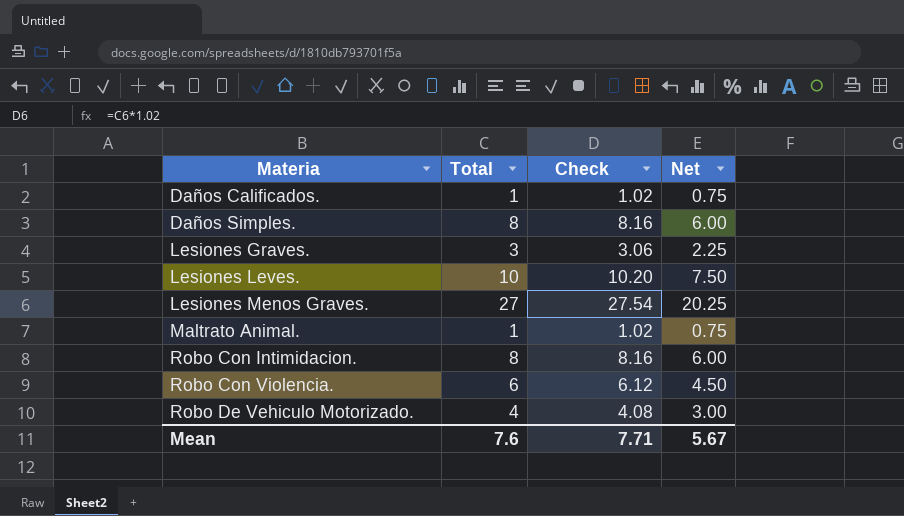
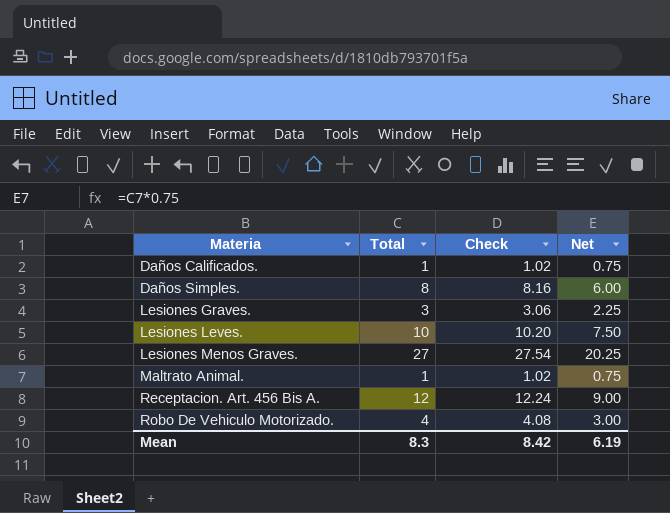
row Robo Con Intimidacion.: 8 | 8.16 | 6.00 -> none
row Robo Con Violencia.: 6 | 6.12 | 4.50 -> none
row Receptacion. Art. 456 Bis A.: none -> 12 | 12.24 | 9.00
Mean | Total: 7.6 -> 8.3
Mean | Check: 7.71 -> 8.42
Mean | Net: 5.67 -> 6.19

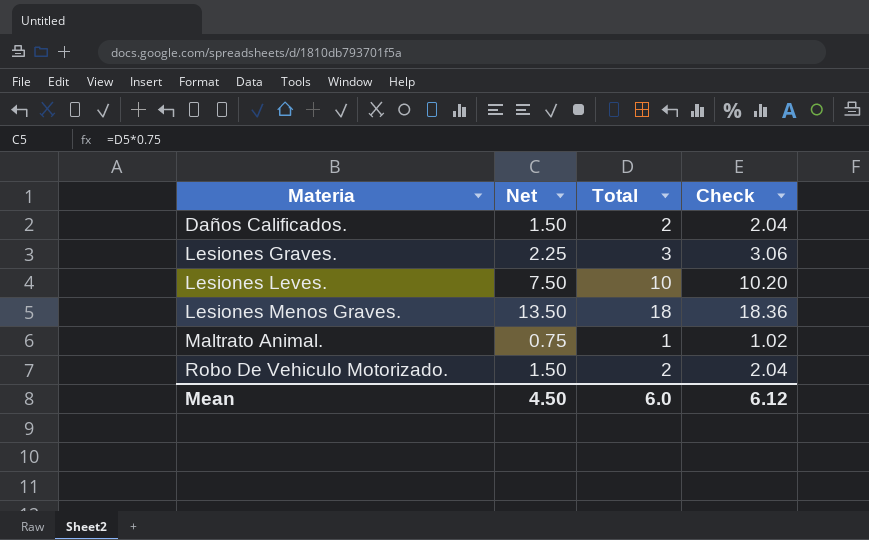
column Net | position: 4 -> 2
row Daños Simples.: 8 | 8.16 | 6.00 -> none
row Receptacion. Art. 456 Bis A.: 12 | 12.24 | 9.00 -> none
Daños Calificados. | Net: 0.75 -> 1.50
Daños Calificados. | Total: 1 -> 2
Daños Calificados. | Check: 1.02 -> 2.04
Lesiones Menos Graves. | Net: 20.25 -> 13.50
Lesiones Menos Graves. | Total: 27 -> 18
Lesiones Menos Graves. | Check: 27.54 -> 18.36
Robo De Vehiculo Motorizado. | Net: 3.00 -> 1.50
Robo De Vehiculo Motorizado. | Total: 4 -> 2
Robo De Vehiculo Motorizado. | Check: 4.08 -> 2.04
Mean | Net: 6.19 -> 4.50
Mean | Total: 8.3 -> 6.0
Mean | Check: 8.42 -> 6.12

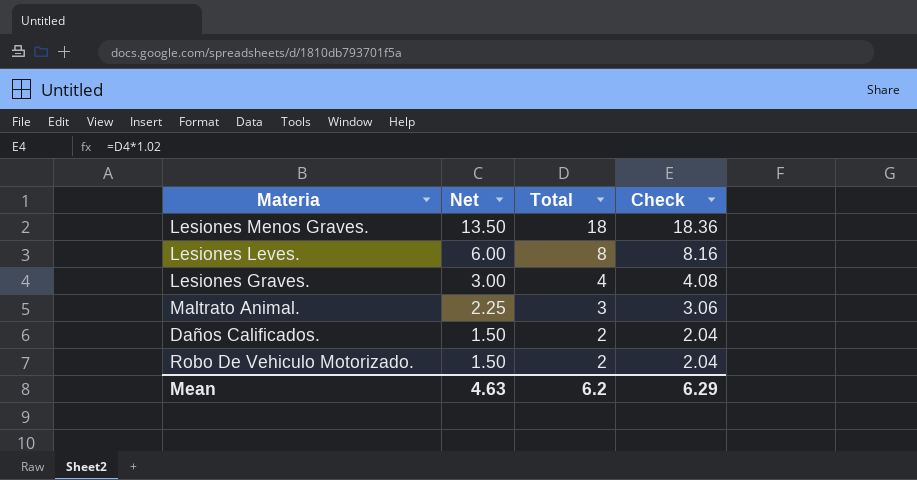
row order: Materia ascending -> Net descending
Lesiones Leves. | Net: 7.50 -> 6.00
Lesiones Leves. | Total: 10 -> 8
Lesiones Leves. | Check: 10.20 -> 8.16
Lesiones Graves. | Net: 2.25 -> 3.00
Lesiones Graves. | Total: 3 -> 4
Lesiones Graves. | Check: 3.06 -> 4.08
Maltrato Animal. | Net: 0.75 -> 2.25
Maltrato Animal. | Total: 1 -> 3
Maltrato Animal. | Check: 1.02 -> 3.06
Mean | Net: 4.50 -> 4.63
Mean | Total: 6.0 -> 6.2
Mean | Check: 6.12 -> 6.29

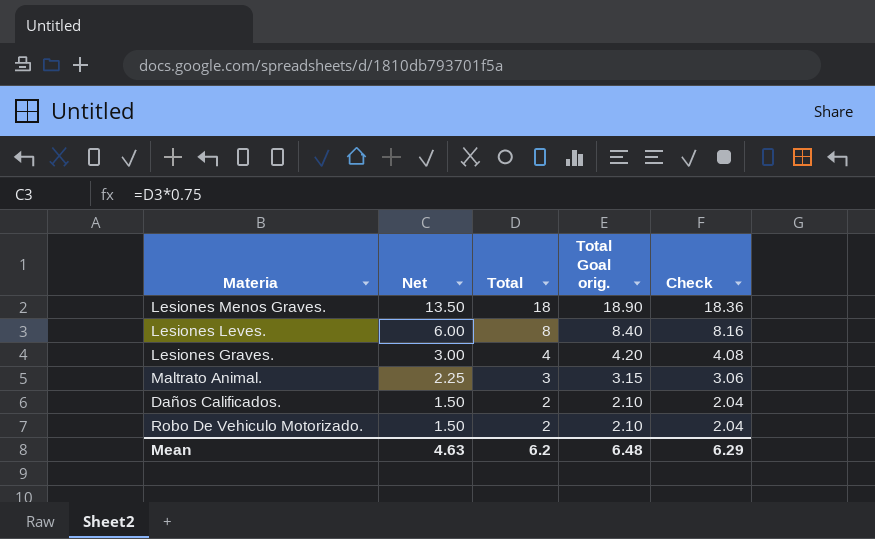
column Total Goal orig. | formula: none -> [Total] * 1.05

